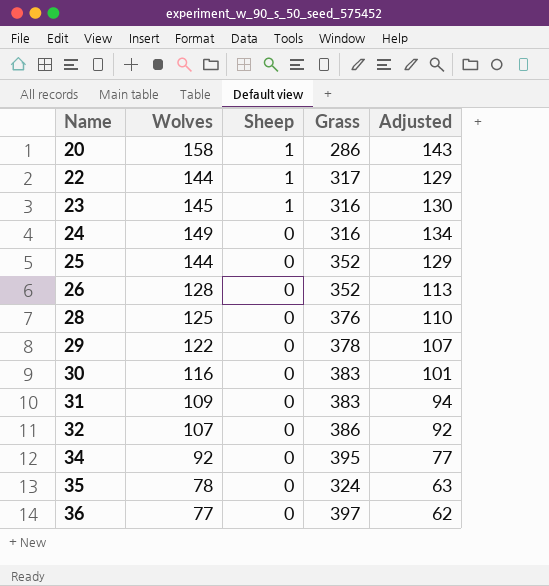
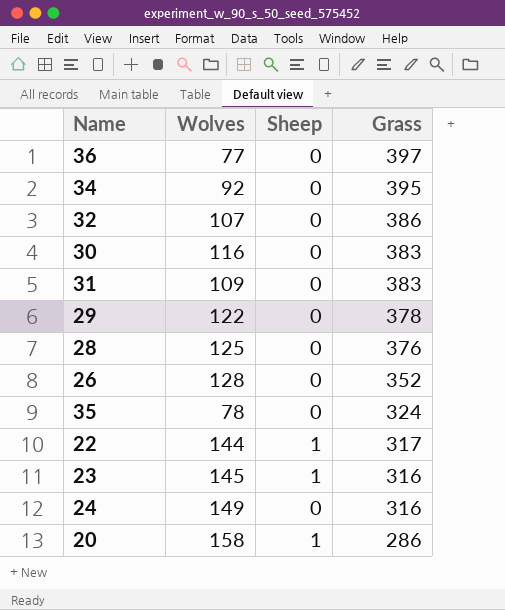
row order: Name ascending -> Grass descending
column Adjusted | formula: [Wolves] - 15 -> none
row 25: 144 | 0 | 352 | 129 -> none

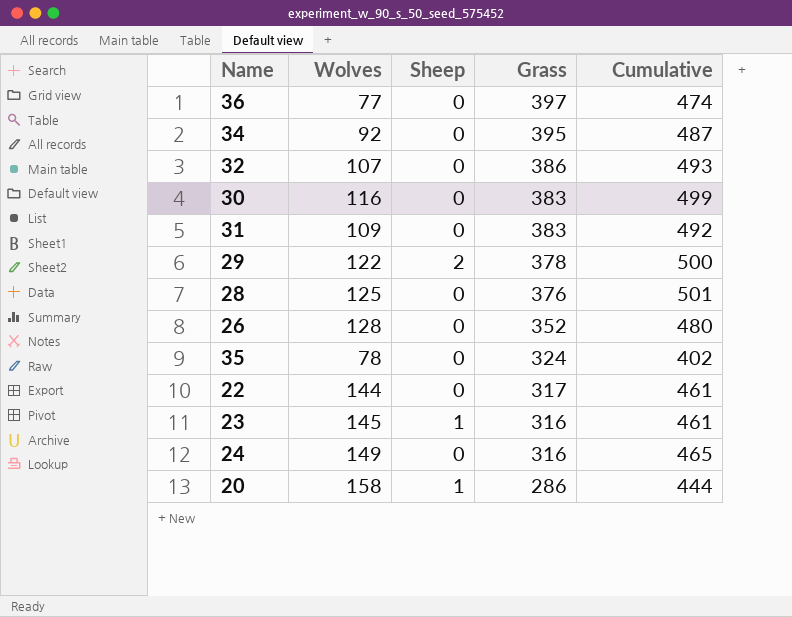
column Cumulative | formula: none -> [Wolves] + [Grass]
29 | Sheep: 0 -> 2
22 | Sheep: 1 -> 0

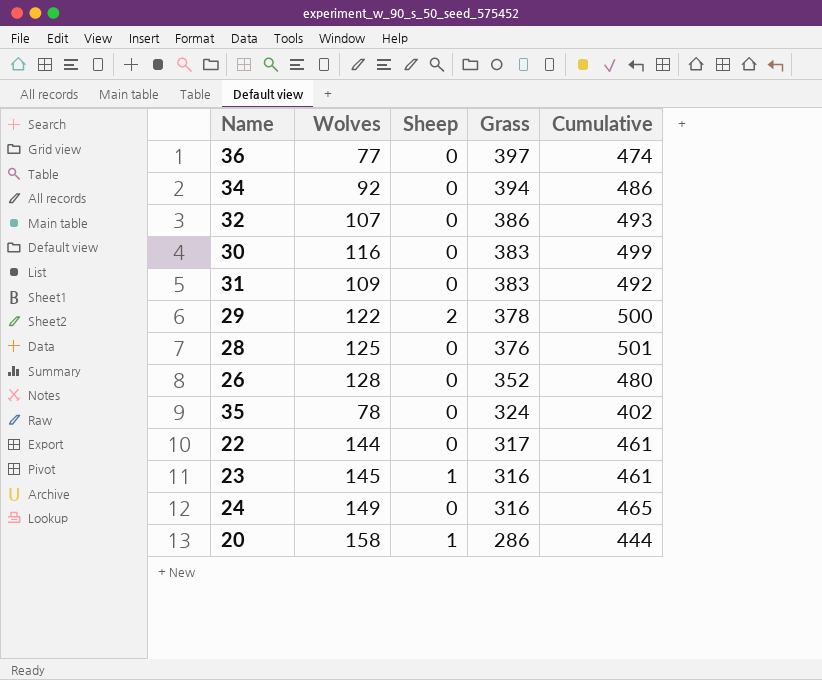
34 | Grass: 395 -> 394
34 | Cumulative: 487 -> 486

